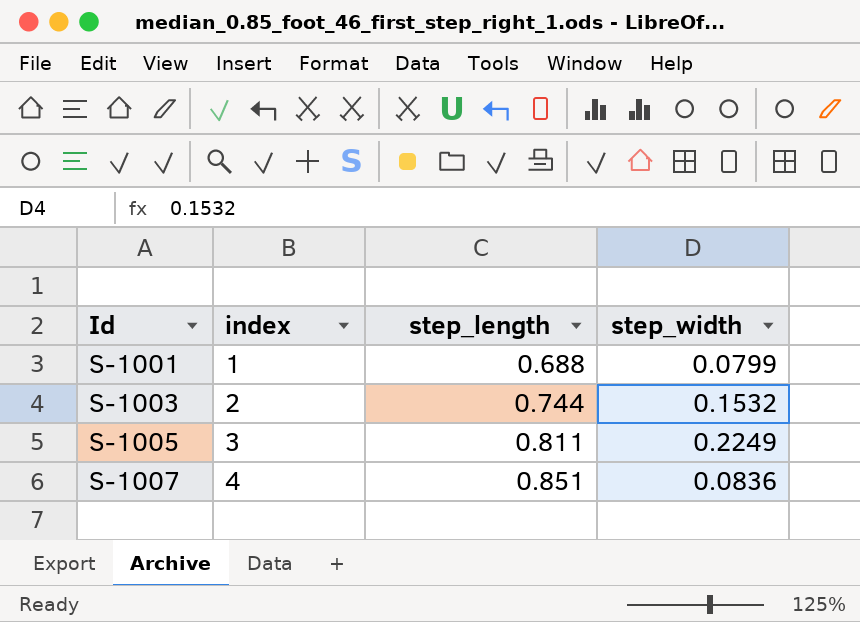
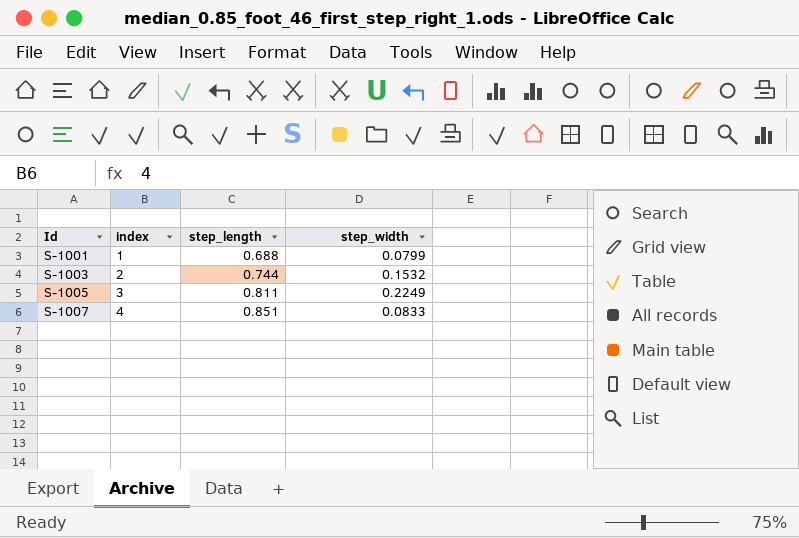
S-1007 | step_width: 0.0836 -> 0.0833

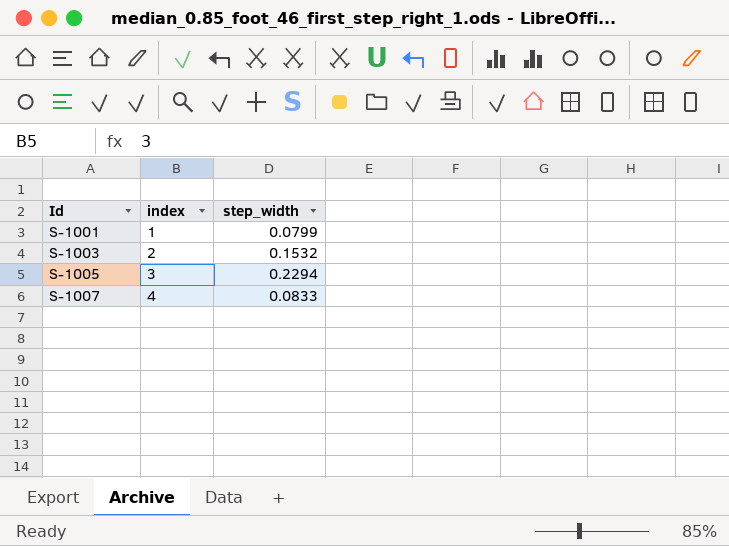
column step_length | position: 3 -> none
S-1005 | step_width: 0.2249 -> 0.2294

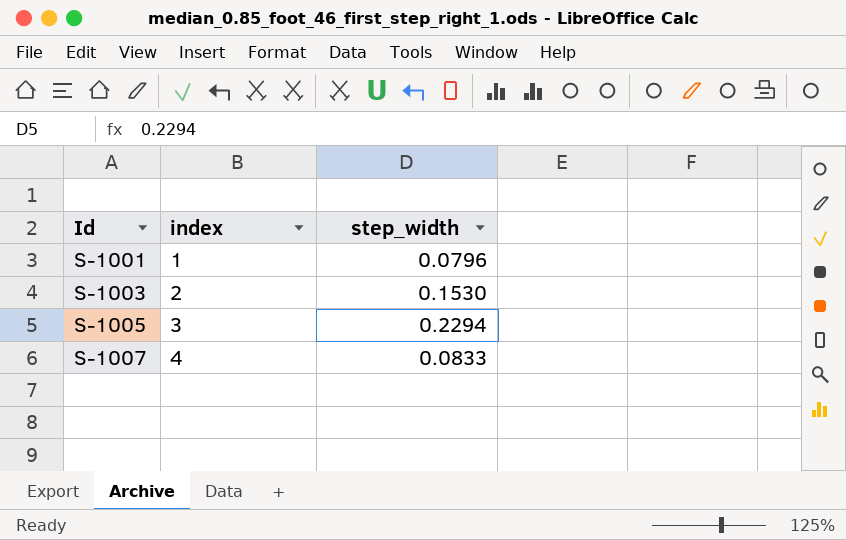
S-1001 | step_width: 0.0799 -> 0.0796
S-1003 | step_width: 0.1532 -> 0.1530

